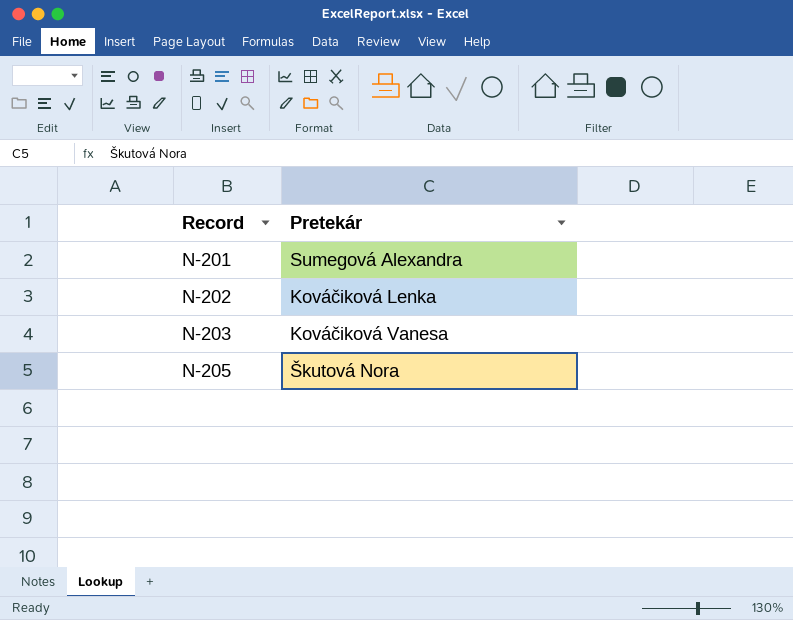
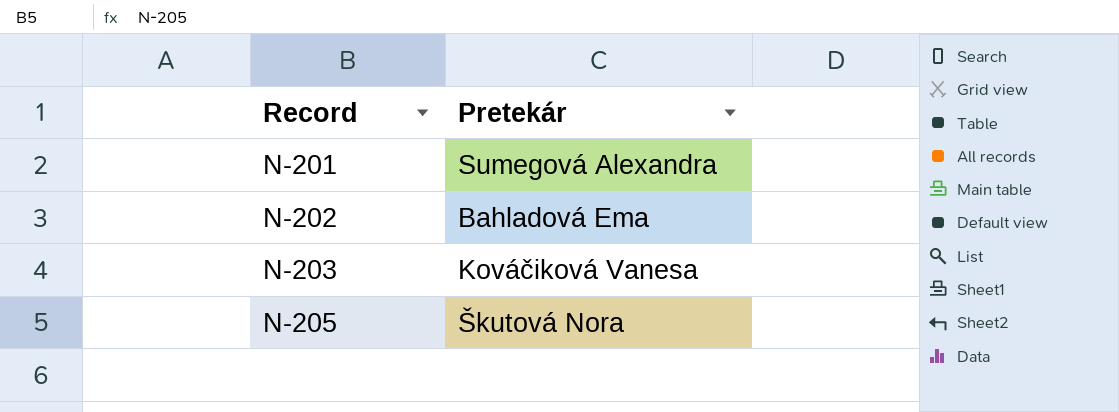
N-202 | Pretekár: Kováčiková Lenka -> Bahladová Ema

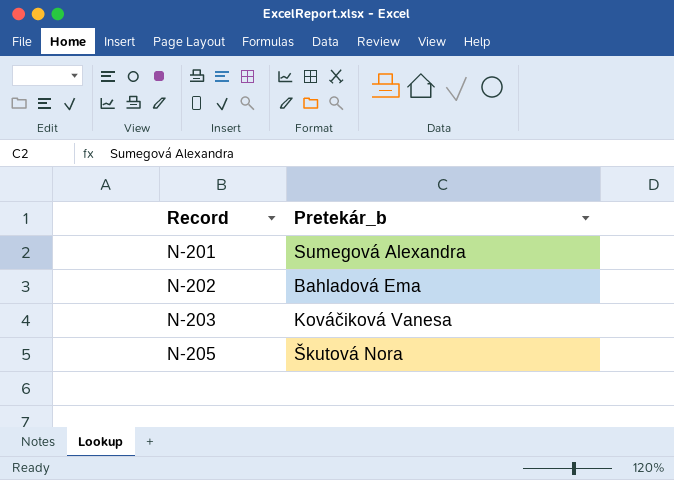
column name: Pretekár -> Pretekár_b

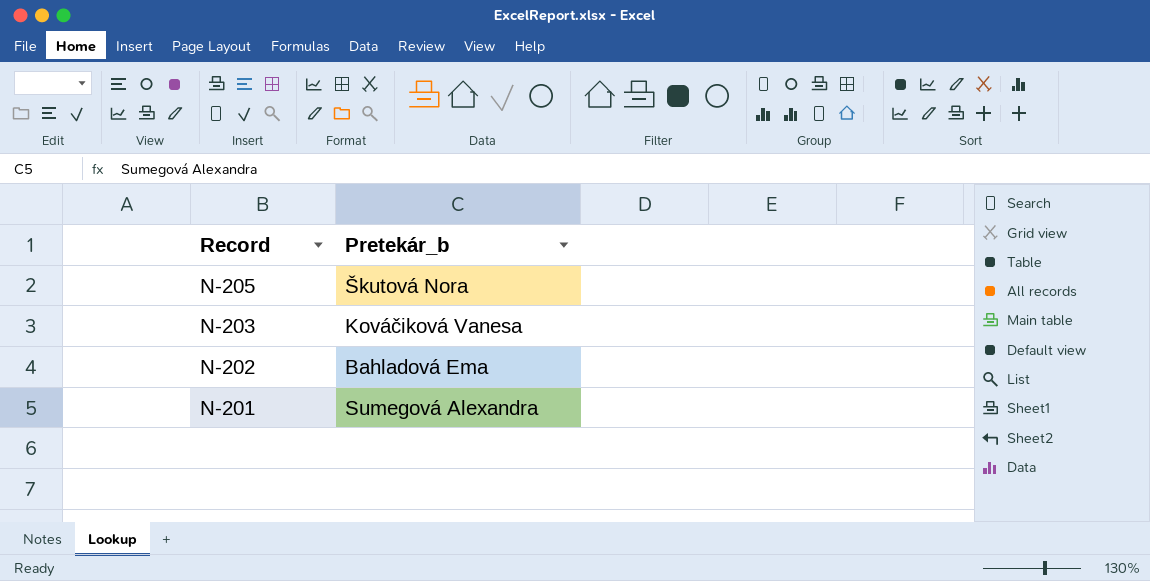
row order: Record ascending -> Record descending

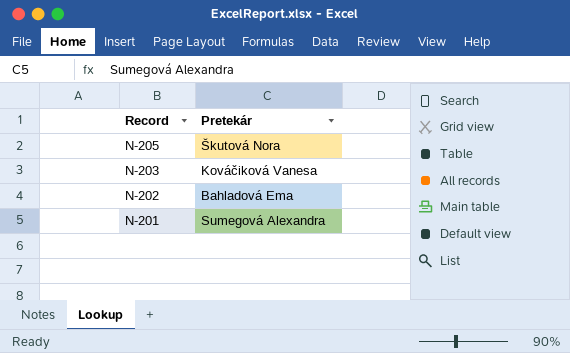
column name: Pretekár_b -> Pretekár

